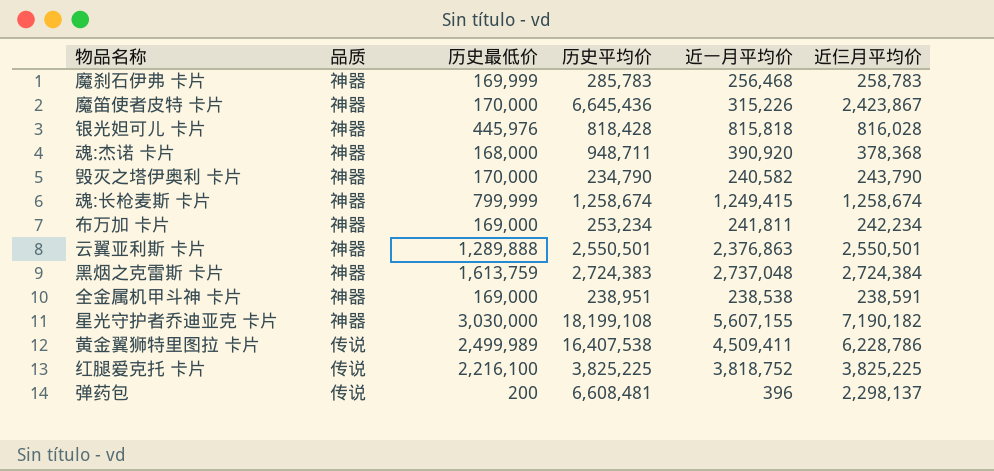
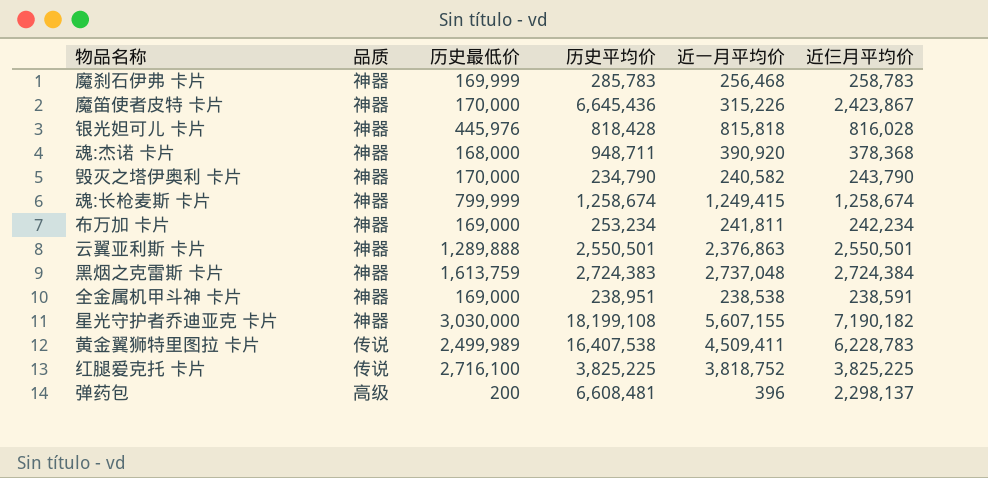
黄金翼狮特里图拉 卡片 | 近仨月平均价: 6,228,786 -> 6,228,783
红腿爱克托 卡片 | 历史最低价: 2,216,100 -> 2,716,100
弹药包 | 品质: 传说 -> 高级

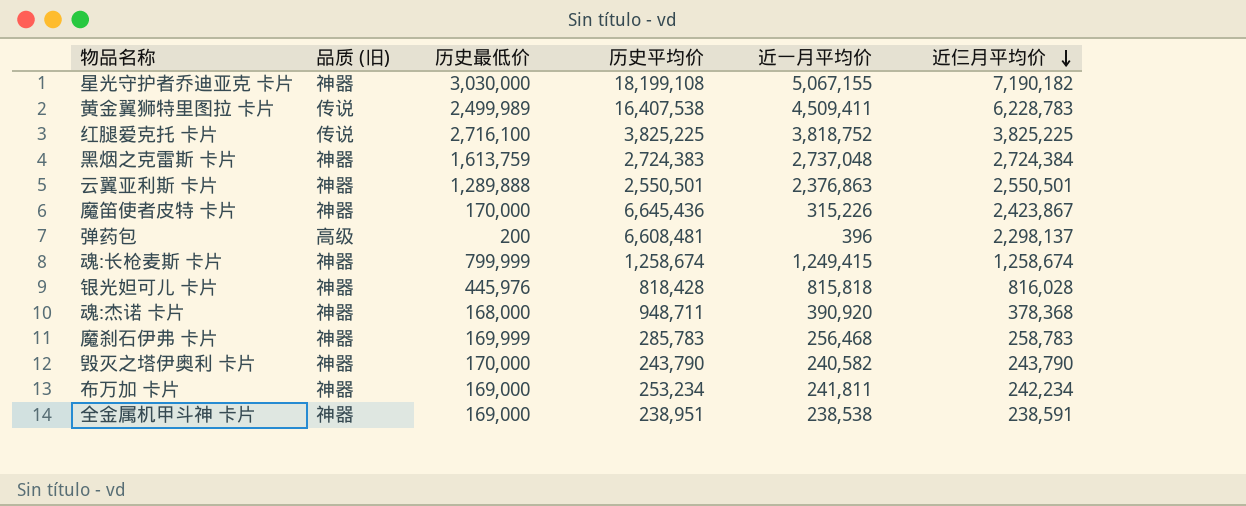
row order: none -> 近仨月平均价 descending
column name: 品质 -> 品质 (旧)
星光守护者乔迪亚克 卡片 | 近一月平均价: 5,607,155 -> 5,067,155
毁灭之塔伊奥利 卡片 | 历史平均价: 234,790 -> 243,790

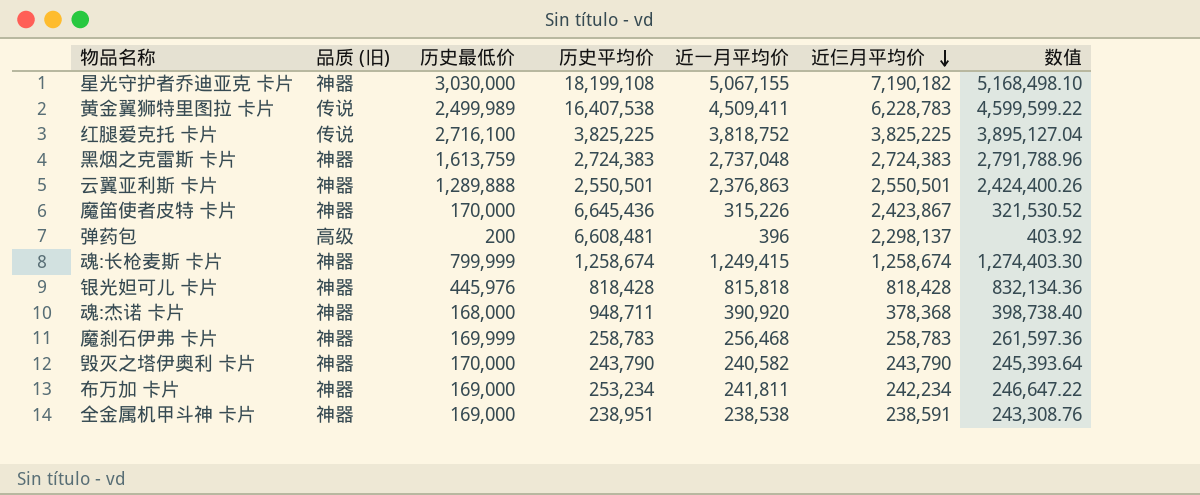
column 数值 | formula: none -> [近一月平均价] * 1.02
黑烟之克雷斯 卡片 | 近仨月平均价: 2,724,384 -> 2,724,383
银光妲可儿 卡片 | 近仨月平均价: 816,028 -> 818,428
魔刹石伊弗 卡片 | 历史平均价: 285,783 -> 258,783

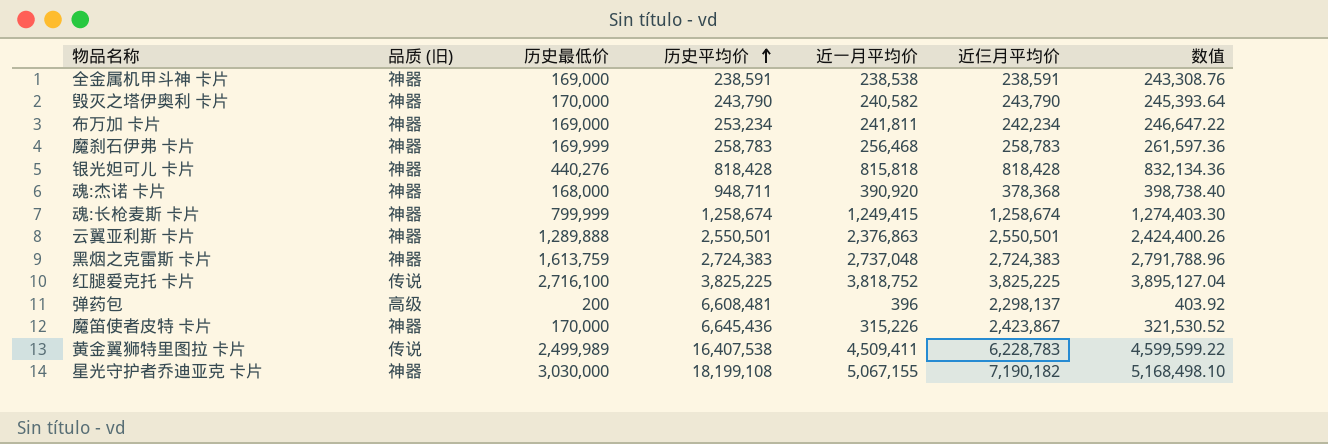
row order: 近仨月平均价 descending -> 历史平均价 ascending
全金属机甲斗神 卡片 | 历史平均价: 238,951 -> 238,591
银光妲可儿 卡片 | 历史最低价: 445,976 -> 440,276

